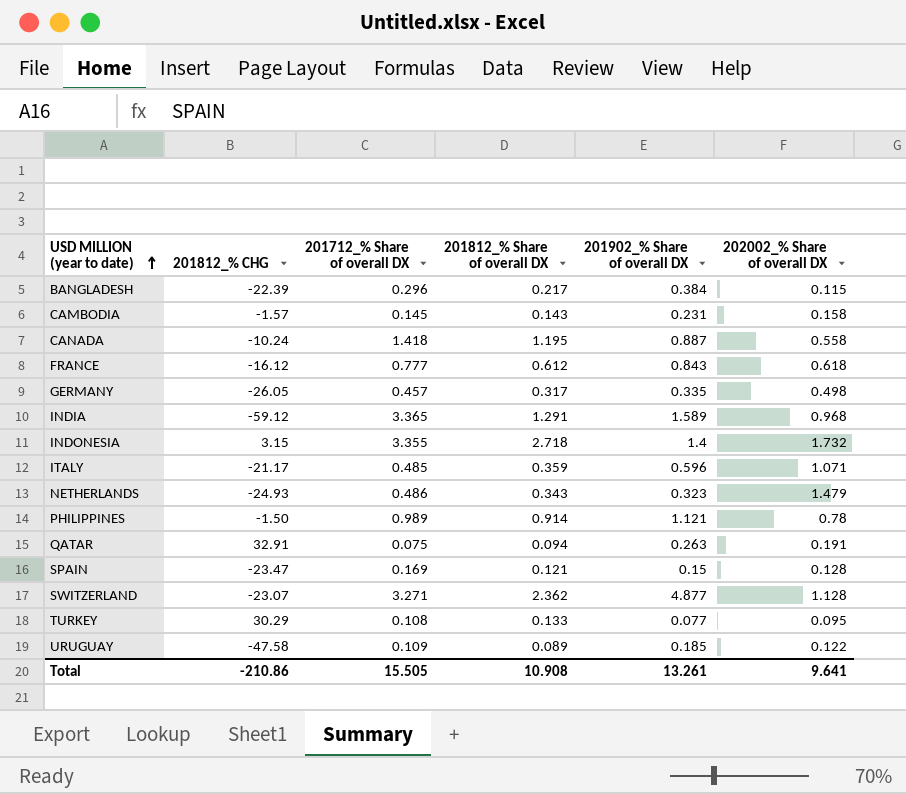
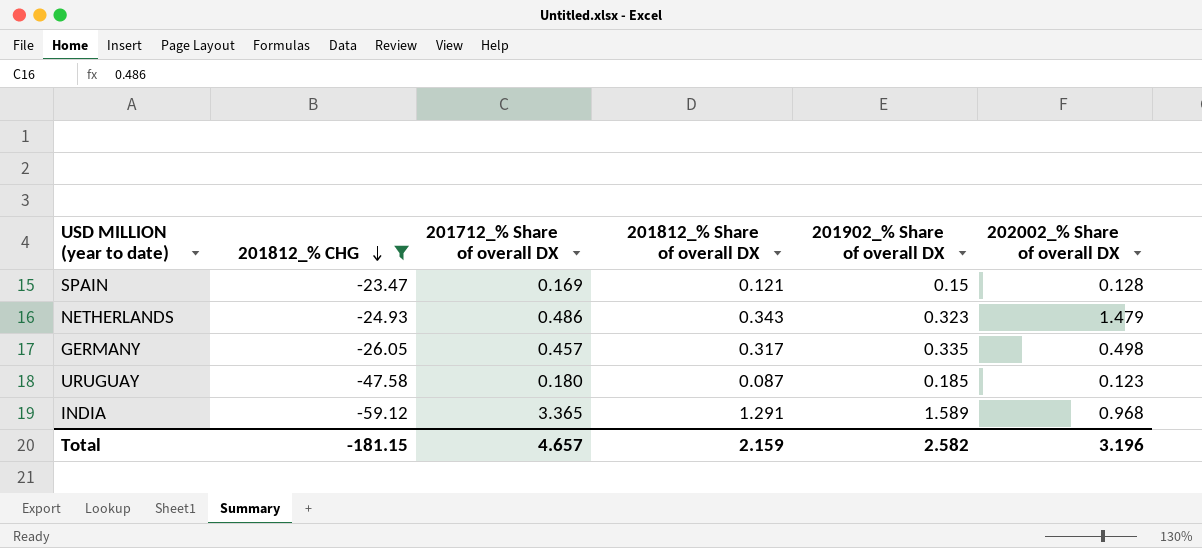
filter: none -> 201812_% CHG <= -23.47
row order: USD MILLION (year to date) ascending -> 201812_% CHG descending
URUGUAY | 201712_% Share of overall DX: 0.109 -> 0.180
URUGUAY | 201812_% Share of overall DX: 0.089 -> 0.087
URUGUAY | 202002_% Share of overall DX: 0.122 -> 0.123
Total | 201812_% CHG: -210.86 -> -181.15
Total | 201712_% Share of overall DX: 15.505 -> 4.657
Total | 201812_% Share of overall DX: 10.908 -> 2.159
Total | 201902_% Share of overall DX: 13.261 -> 2.582
Total | 202002_% Share of overall DX: 9.641 -> 3.196

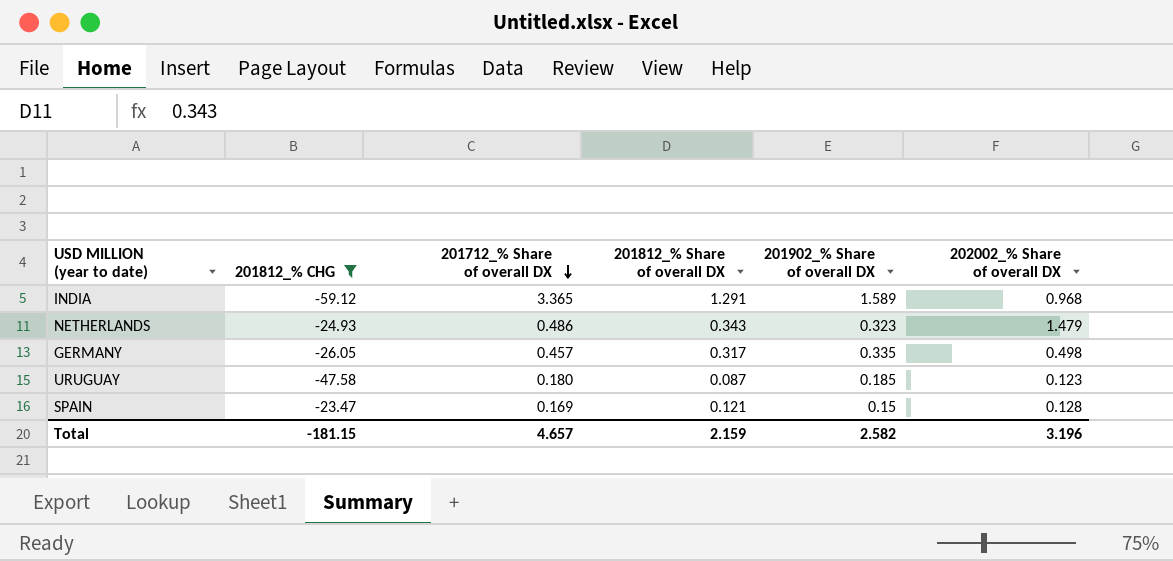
row order: 201812_% CHG descending -> 201712_% Share of overall DX descending

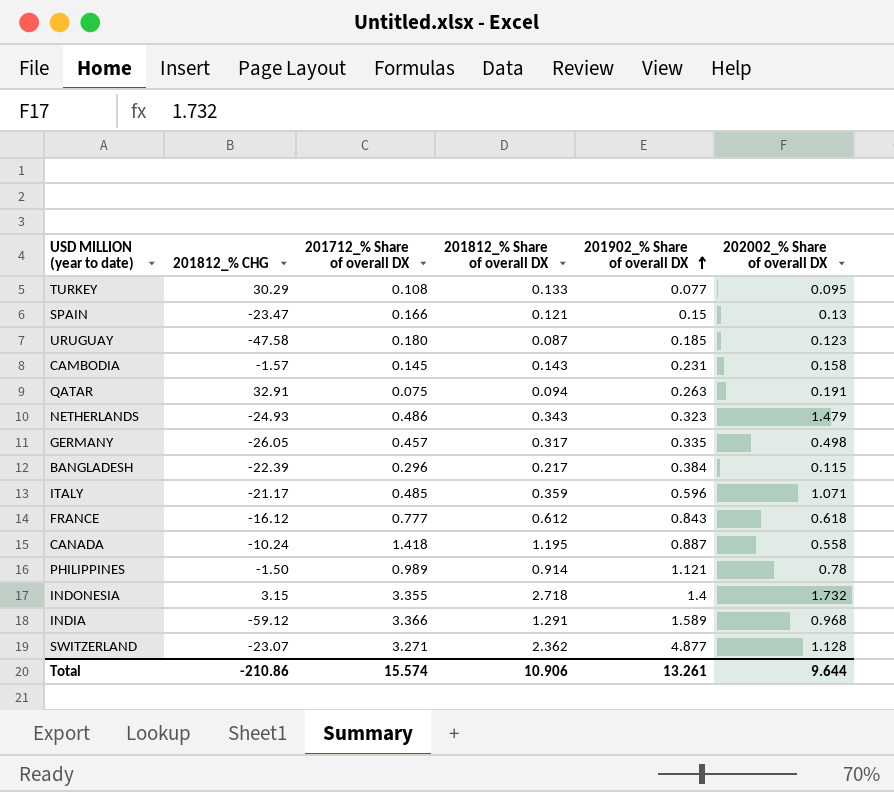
filter: 201812_% CHG <= -23.47 -> none
row order: 201712_% Share of overall DX descending -> 201902_% Share of overall DX ascending
SPAIN | 201712_% Share of overall DX: 0.169 -> 0.166
SPAIN | 202002_% Share of overall DX: 0.128 -> 0.13
INDIA | 201712_% Share of overall DX: 3.365 -> 3.366
Total | 201812_% CHG: -181.15 -> -210.86
Total | 201712_% Share of overall DX: 4.657 -> 15.574
Total | 201812_% Share of overall DX: 2.159 -> 10.906
Total | 201902_% Share of overall DX: 2.582 -> 13.261
Total | 202002_% Share of overall DX: 3.196 -> 9.644

